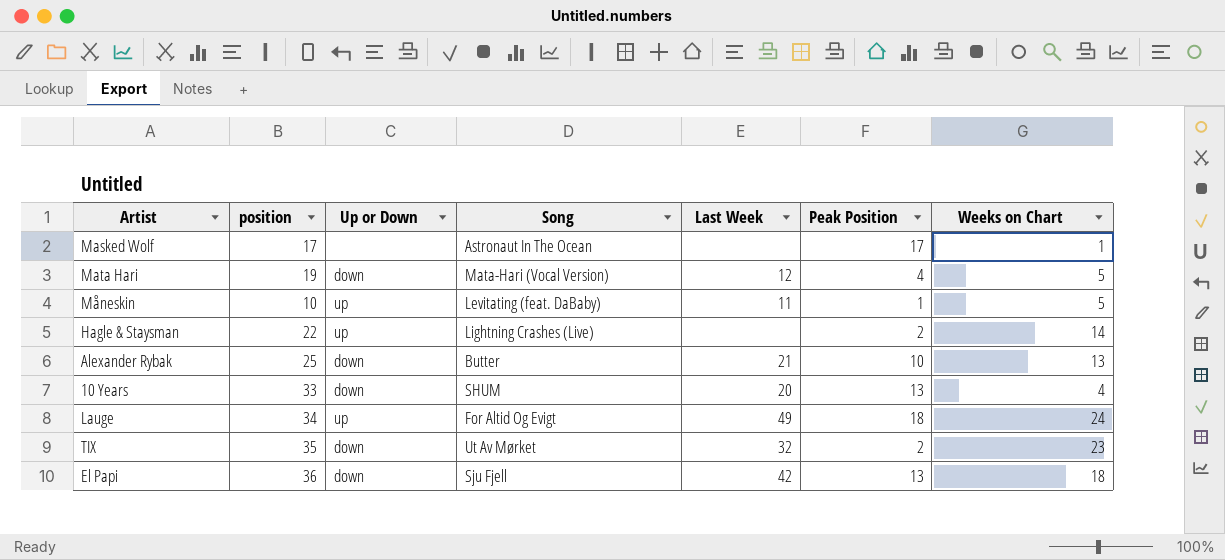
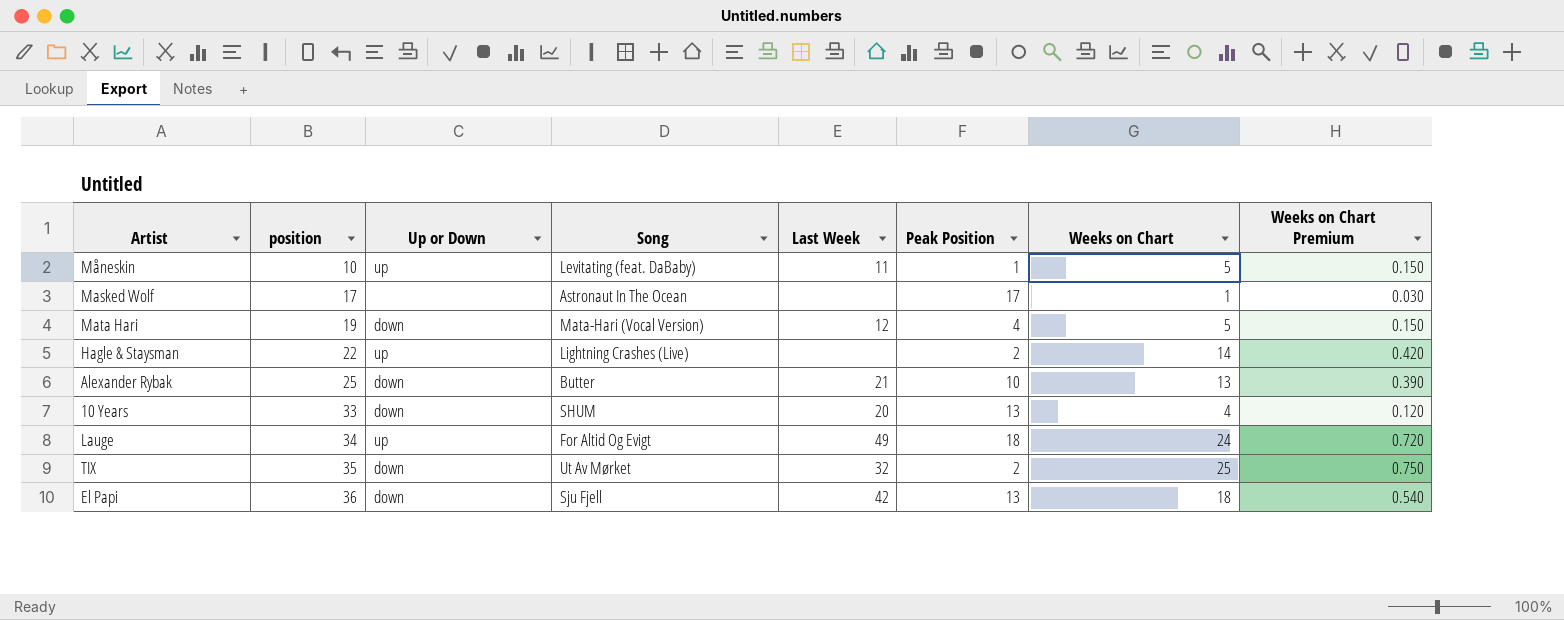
row order: none -> position ascending
column Weeks on Chart Premium | formula: none -> [Weeks on Chart] * 0.03
TIX | Weeks on Chart: 23 -> 25

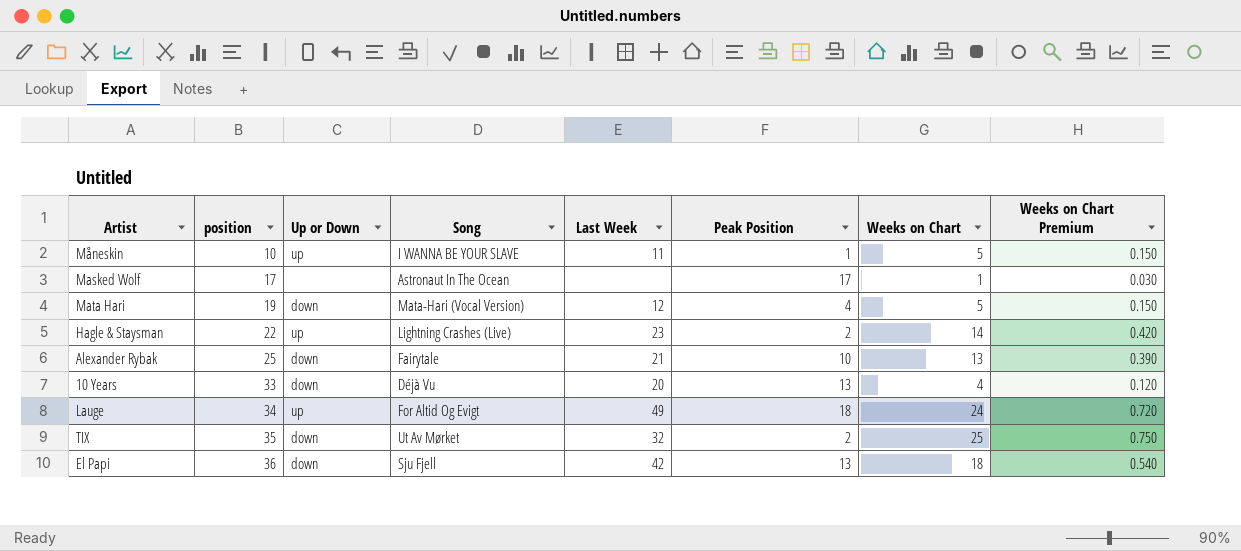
Måneskin | Song: Levitating (feat. DaBaby) -> I WANNA BE YOUR SLAVE
Hagle & Staysman | Last Week: none -> 23
Alexander Rybak | Song: Butter -> Fairytale
10 Years | Song: SHUM -> Déjà Vu

